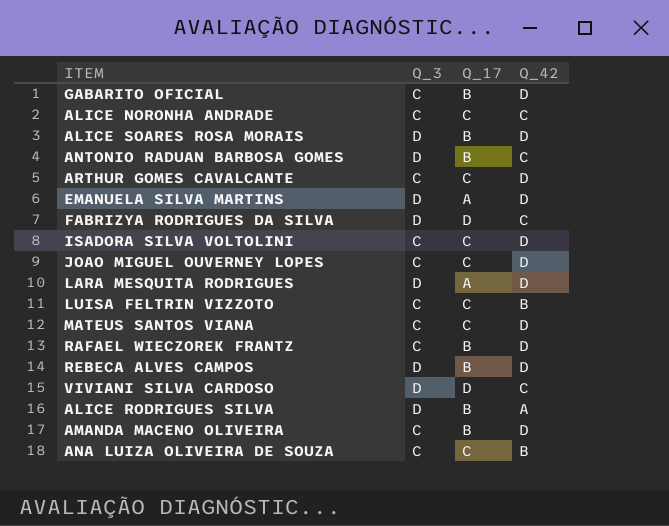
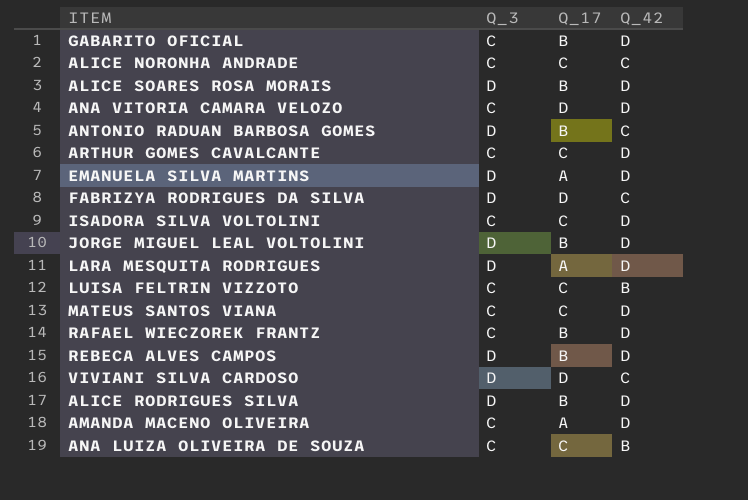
row JOAO MIGUEL OUVERNEY LOPES: C | C | D -> none
row ANA VITORIA CAMARA VELOZO: none -> C | D | D
row JORGE MIGUEL LEAL VOLTOLINI: none -> D | B | D
ALICE RODRIGUES SILVA | Q_42: A -> D
AMANDA MACENO OLIVEIRA | Q_17: B -> A

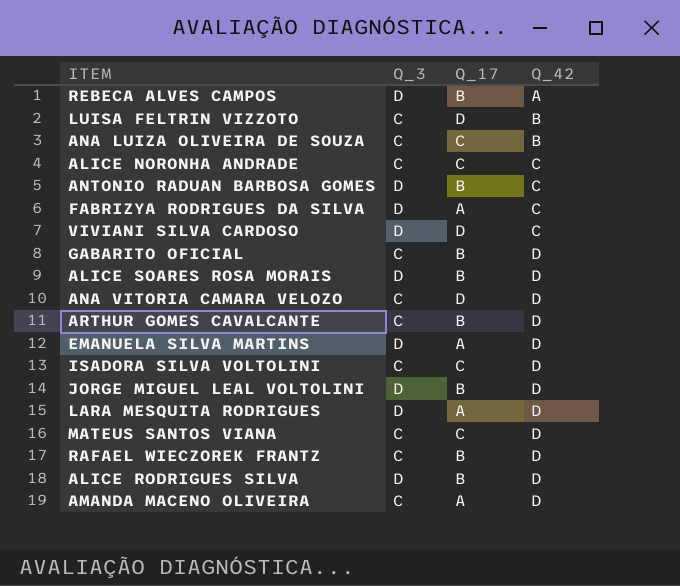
row order: none -> Q_42 ascending
REBECA ALVES CAMPOS | Q_42: D -> A
LUISA FELTRIN VIZZOTO | Q_17: C -> D
FABRIZYA RODRIGUES DA SILVA | Q_17: D -> A
ARTHUR GOMES CAVALCANTE | Q_17: C -> B

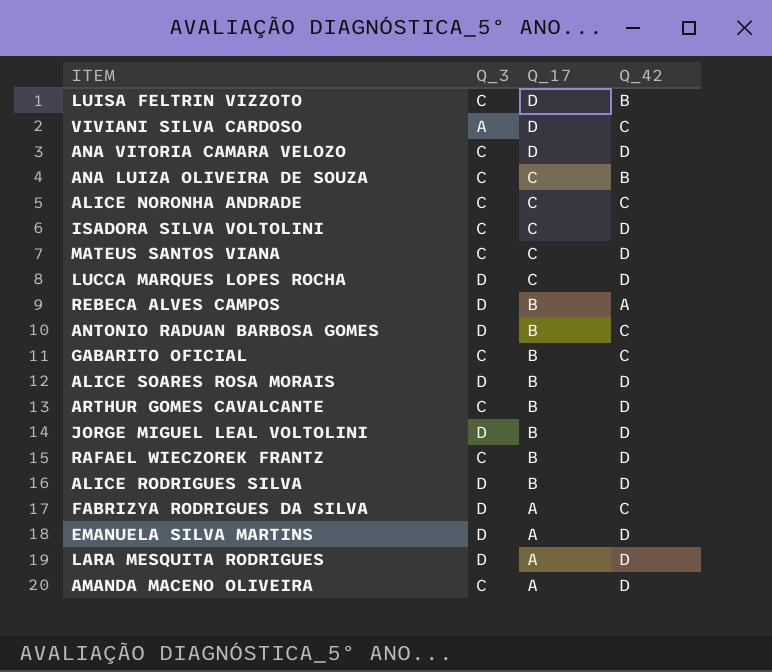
row order: Q_42 ascending -> Q_17 descending
VIVIANI SILVA CARDOSO | Q_3: D -> A
row LUCCA MARQUES LOPES ROCHA: none -> D | C | D
GABARITO OFICIAL | Q_42: D -> C

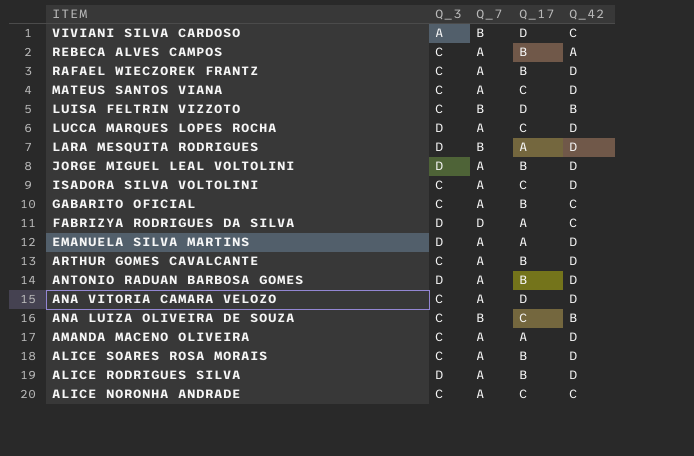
row order: Q_17 descending -> ITEM descending
column Q_7 | position: none -> 3
REBECA ALVES CAMPOS | Q_3: D -> C
ANTONIO RADUAN BARBOSA GOMES | Q_42: C -> D
ALICE SOARES ROSA MORAIS | Q_3: D -> C

